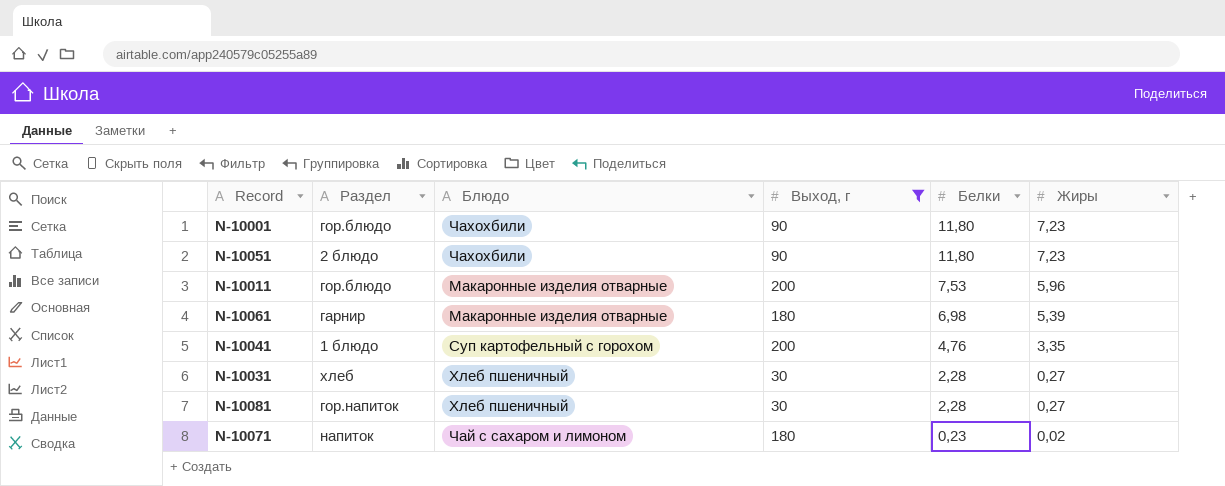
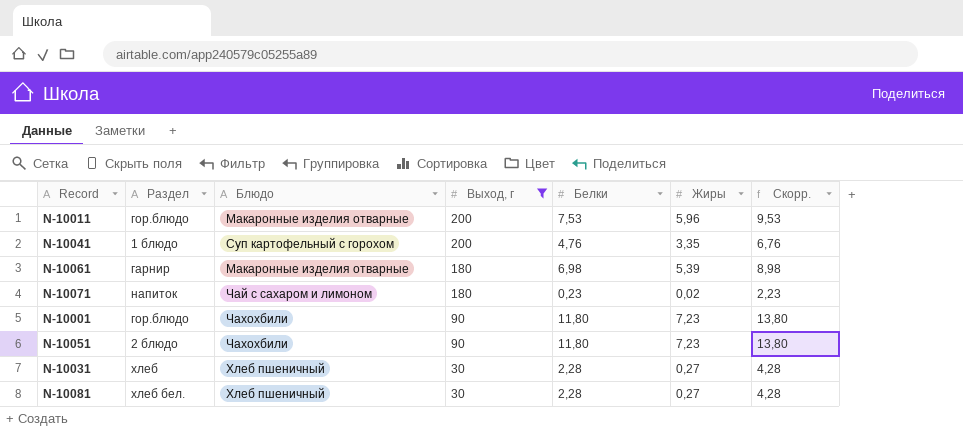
row order: Белки descending -> Выход, г descending
column Скорр. | formula: none -> [Белки] + 2
N-10081 | Раздел: гор.напиток -> хлеб бел.

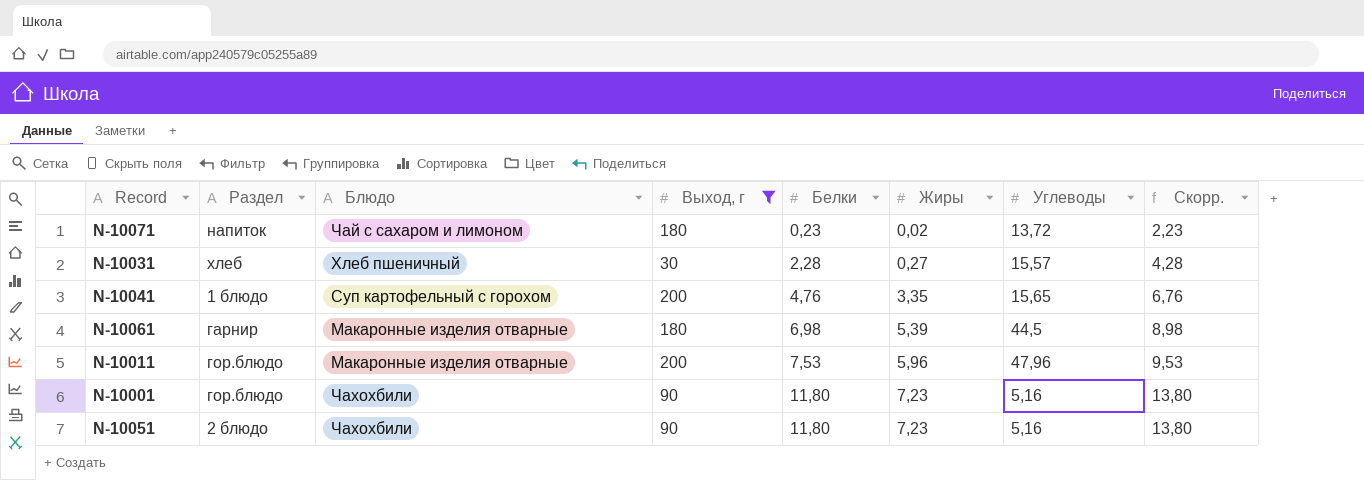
row order: Выход, г descending -> Белки ascending
column Углеводы | position: none -> 7
row N-10081: хлеб бел. | Хлеб пшеничный | 30 | 2,28 | 0,27 | 4,28 -> none

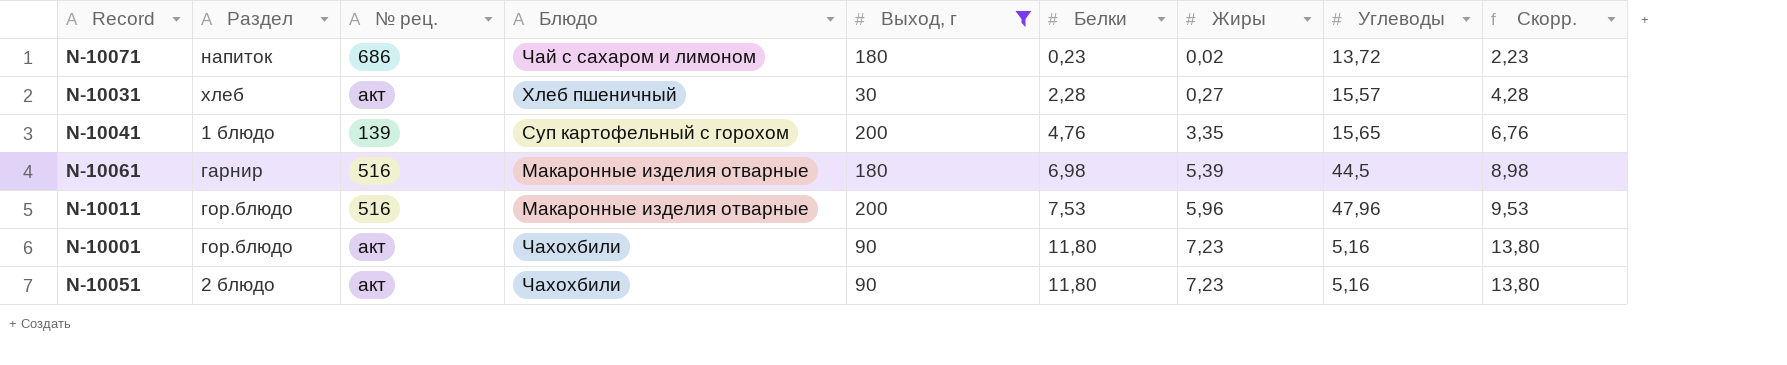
column № рец. | position: none -> 3

